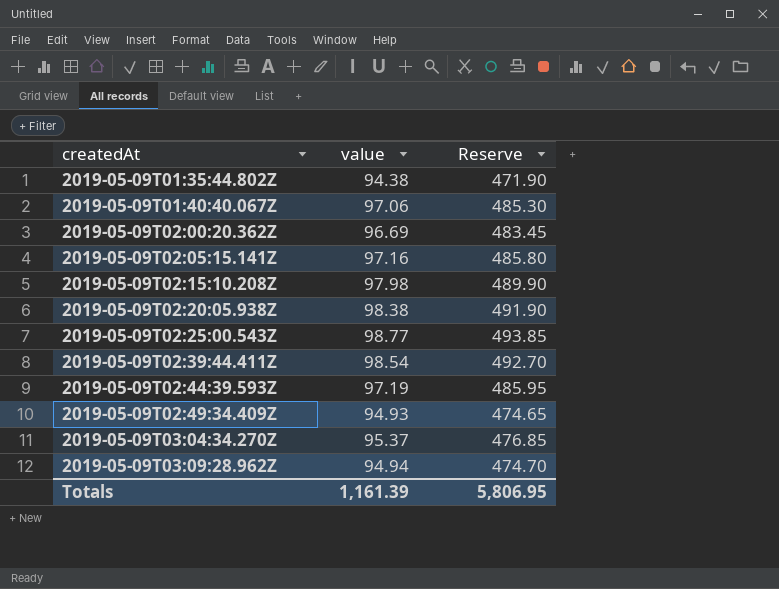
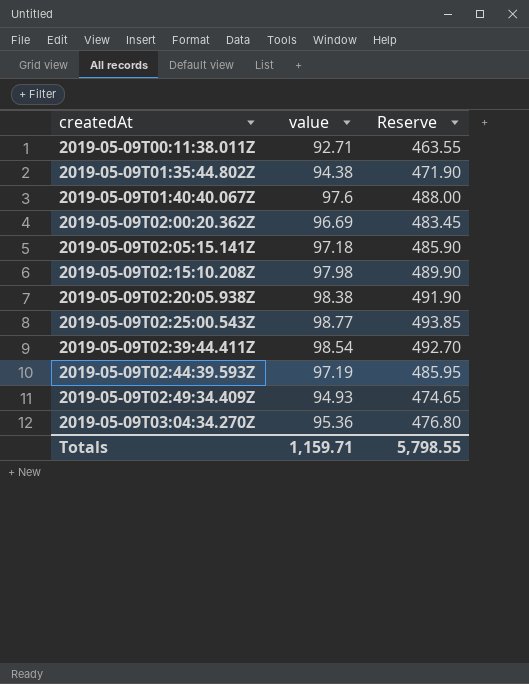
row 2019-05-09T03:09:28.962Z: 94.94 | 474.70 -> none
row 2019-05-09T00:11:38.011Z: none -> 92.71 | 463.55
2019-05-09T01:40:40.067Z | value: 97.06 -> 97.6
2019-05-09T01:40:40.067Z | Reserve: 485.30 -> 488.00
2019-05-09T02:05:15.141Z | value: 97.16 -> 97.18
2019-05-09T02:05:15.141Z | Reserve: 485.80 -> 485.90
2019-05-09T03:04:34.270Z | value: 95.37 -> 95.36
2019-05-09T03:04:34.270Z | Reserve: 476.85 -> 476.80
Totals | value: 1,161.39 -> 1,159.71
Totals | Reserve: 5,806.95 -> 5,798.55

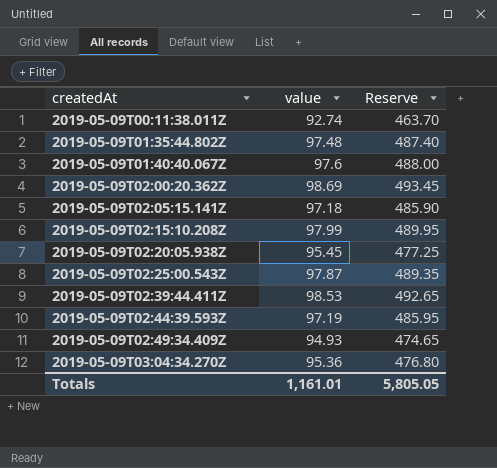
2019-05-09T00:11:38.011Z | value: 92.71 -> 92.74
2019-05-09T00:11:38.011Z | Reserve: 463.55 -> 463.70
2019-05-09T01:35:44.802Z | value: 94.38 -> 97.48
2019-05-09T01:35:44.802Z | Reserve: 471.90 -> 487.40
2019-05-09T02:00:20.362Z | value: 96.69 -> 98.69
2019-05-09T02:00:20.362Z | Reserve: 483.45 -> 493.45
2019-05-09T02:15:10.208Z | value: 97.98 -> 97.99
2019-05-09T02:15:10.208Z | Reserve: 489.90 -> 489.95
2019-05-09T02:20:05.938Z | value: 98.38 -> 95.45
2019-05-09T02:20:05.938Z | Reserve: 491.90 -> 477.25
2019-05-09T02:25:00.543Z | value: 98.77 -> 97.87
2019-05-09T02:25:00.543Z | Reserve: 493.85 -> 489.35
2019-05-09T02:39:44.411Z | value: 98.54 -> 98.53
2019-05-09T02:39:44.411Z | Reserve: 492.70 -> 492.65
Totals | value: 1,159.71 -> 1,161.01
Totals | Reserve: 5,798.55 -> 5,805.05

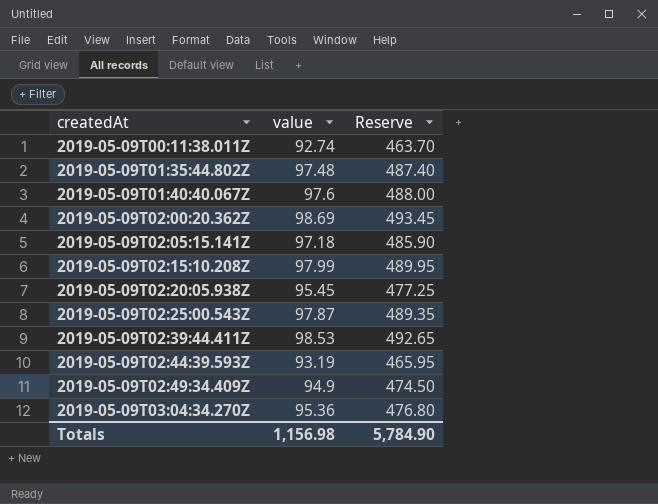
2019-05-09T02:44:39.593Z | value: 97.19 -> 93.19
2019-05-09T02:44:39.593Z | Reserve: 485.95 -> 465.95
2019-05-09T02:49:34.409Z | value: 94.93 -> 94.9
2019-05-09T02:49:34.409Z | Reserve: 474.65 -> 474.50
Totals | value: 1,161.01 -> 1,156.98
Totals | Reserve: 5,805.05 -> 5,784.90

